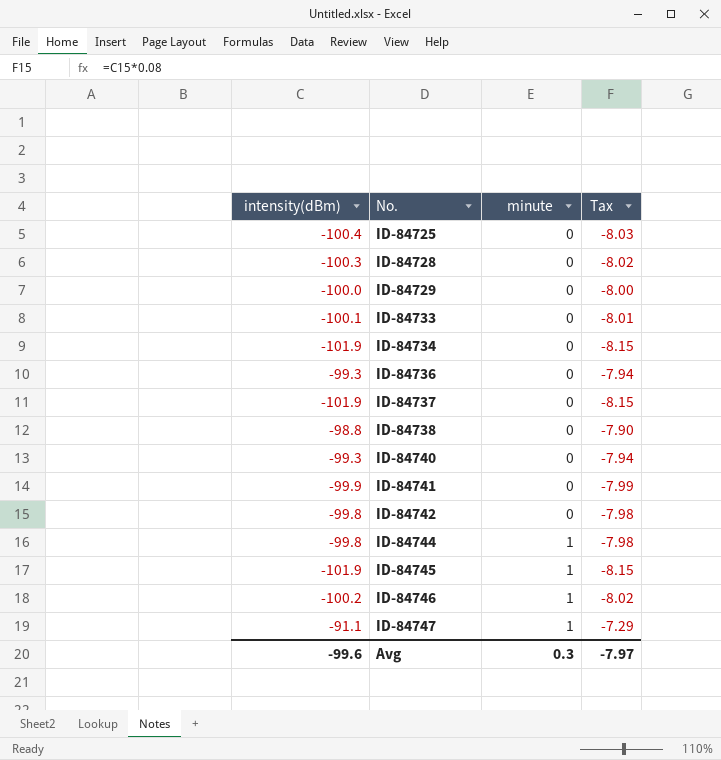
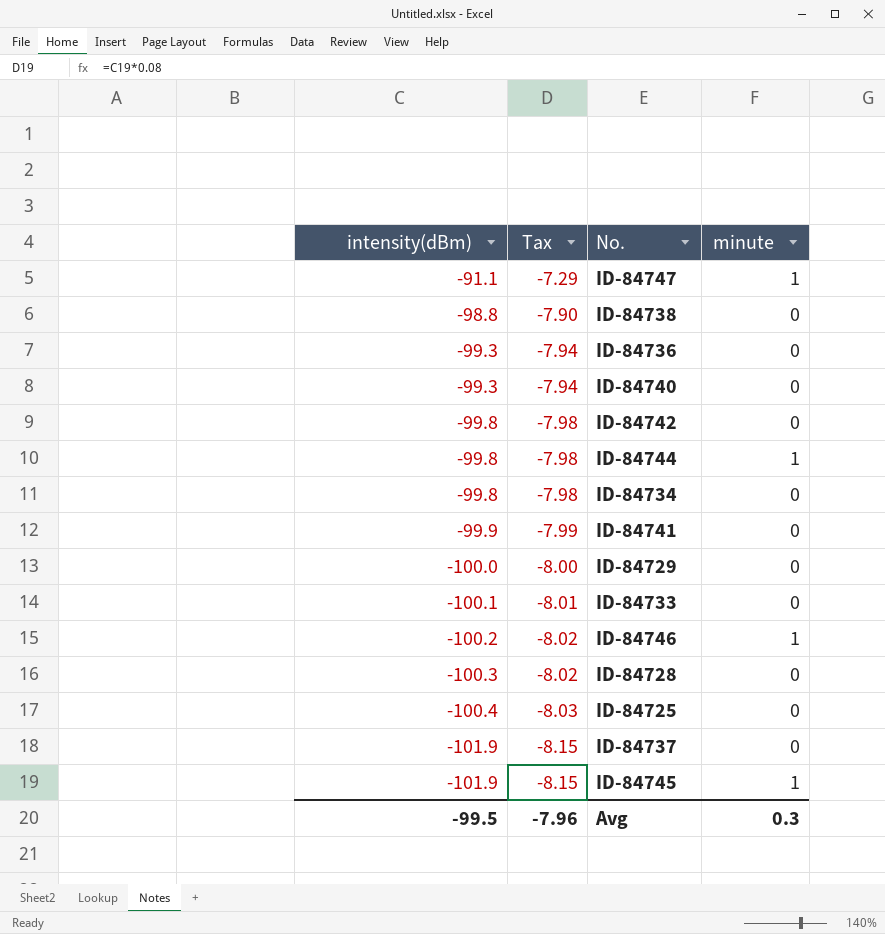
row order: No. ascending -> intensity(dBm) descending
column Tax | position: 4 -> 2
ID-84734 | intensity(dBm): -101.9 -> -99.8
ID-84734 | Tax: -8.15 -> -7.98
Avg | intensity(dBm): -99.6 -> -99.5
Avg | Tax: -7.97 -> -7.96

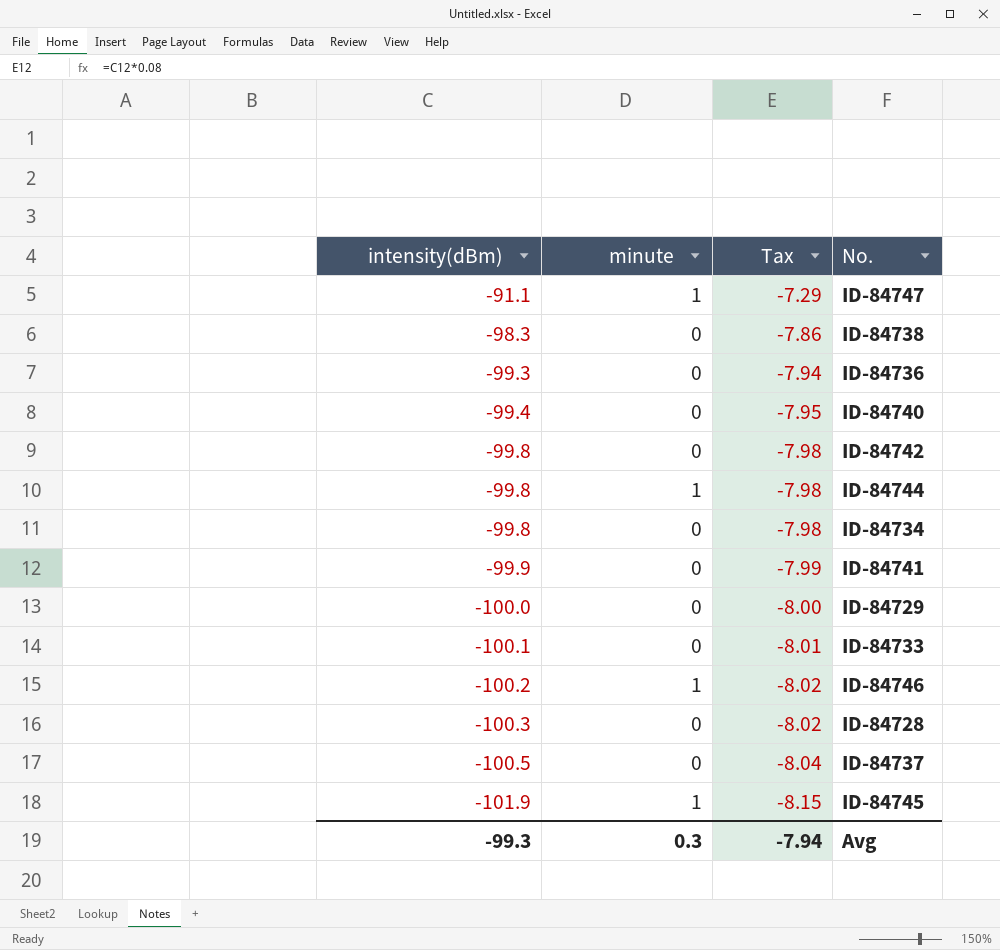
column minute | position: 4 -> 2
row ID-84725: -100.4 | -8.03 | 0 -> none
ID-84738 | intensity(dBm): -98.8 -> -98.3
ID-84738 | Tax: -7.90 -> -7.86
ID-84740 | intensity(dBm): -99.3 -> -99.4
ID-84740 | Tax: -7.94 -> -7.95
ID-84737 | intensity(dBm): -101.9 -> -100.5
ID-84737 | Tax: -8.15 -> -8.04
Avg | intensity(dBm): -99.5 -> -99.3
Avg | Tax: -7.96 -> -7.94

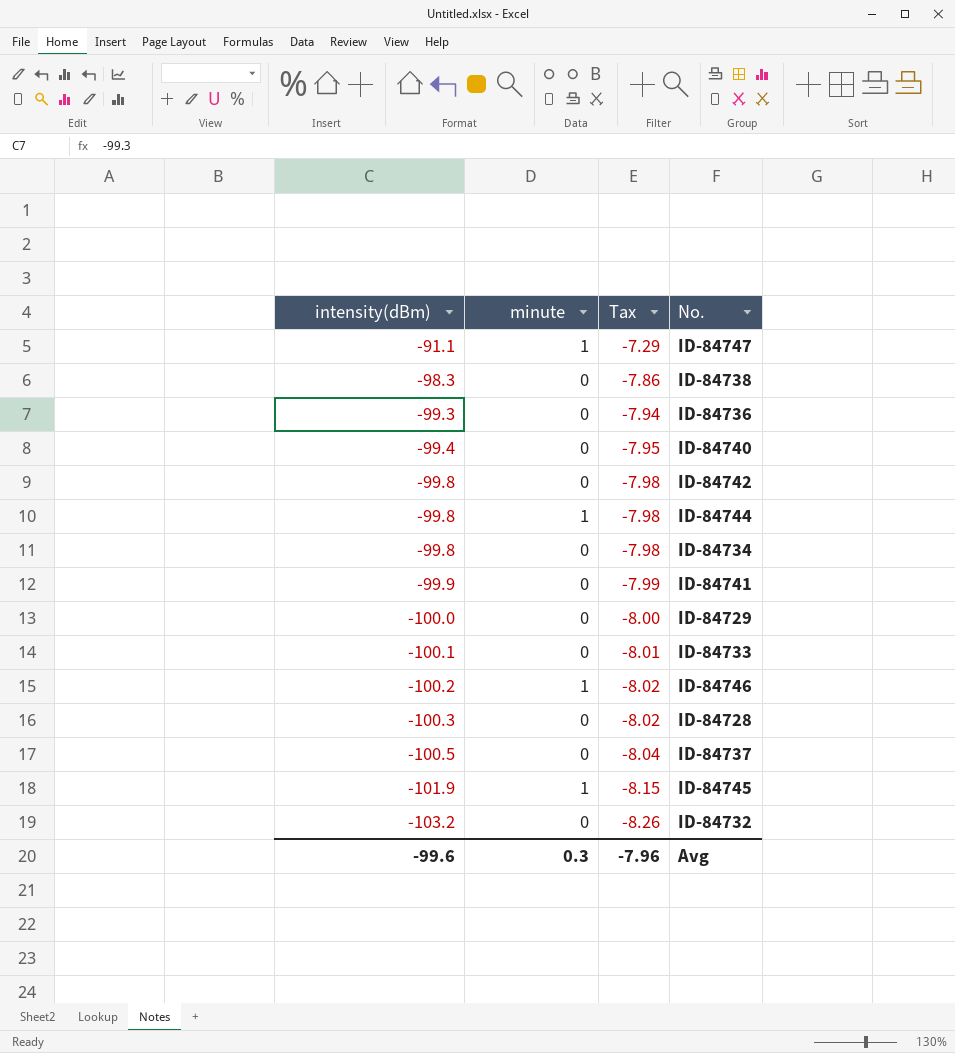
row ID-84732: none -> -103.2 | 0 | -8.26
Avg | intensity(dBm): -99.3 -> -99.6
Avg | Tax: -7.94 -> -7.96

